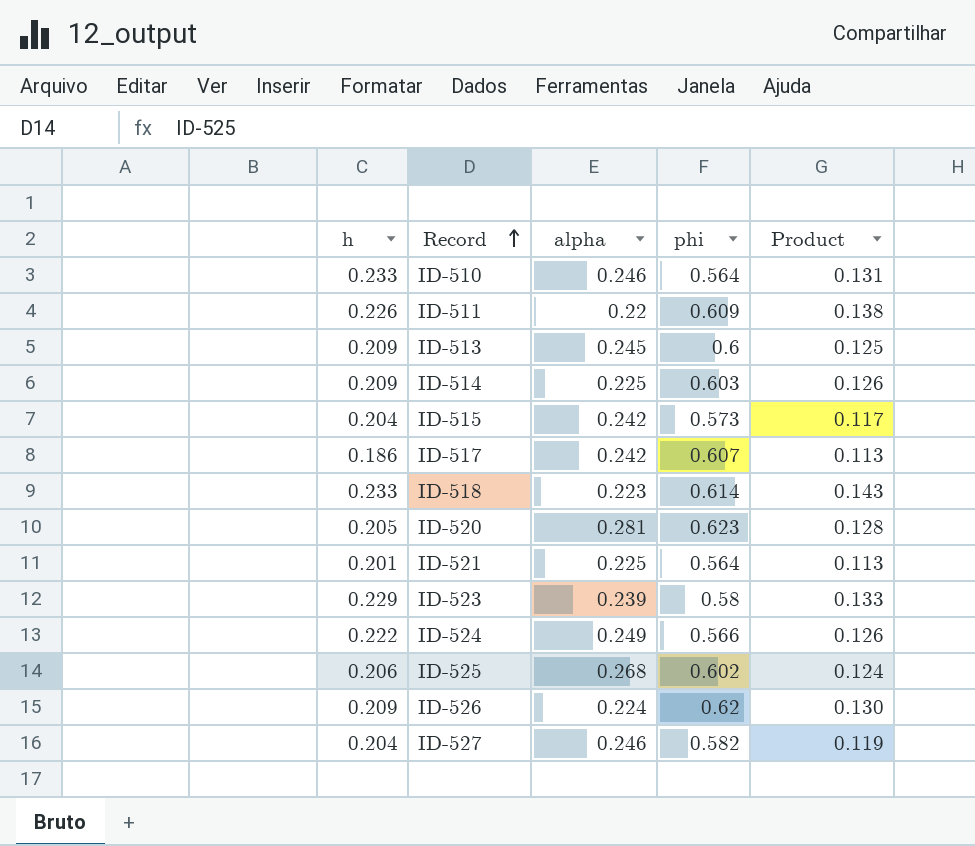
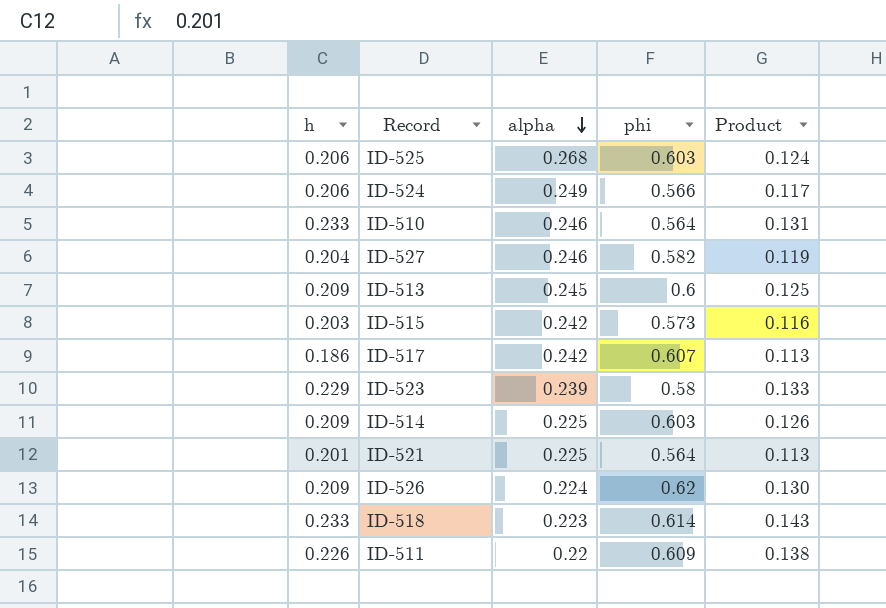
row order: Record ascending -> alpha descending
row ID-520: 0.205 | 0.281 | 0.623 | 0.128 -> none
ID-525 | phi: 0.602 -> 0.603
ID-524 | h: 0.222 -> 0.206
ID-524 | Product: 0.126 -> 0.117
ID-515 | h: 0.204 -> 0.203
ID-515 | Product: 0.117 -> 0.116

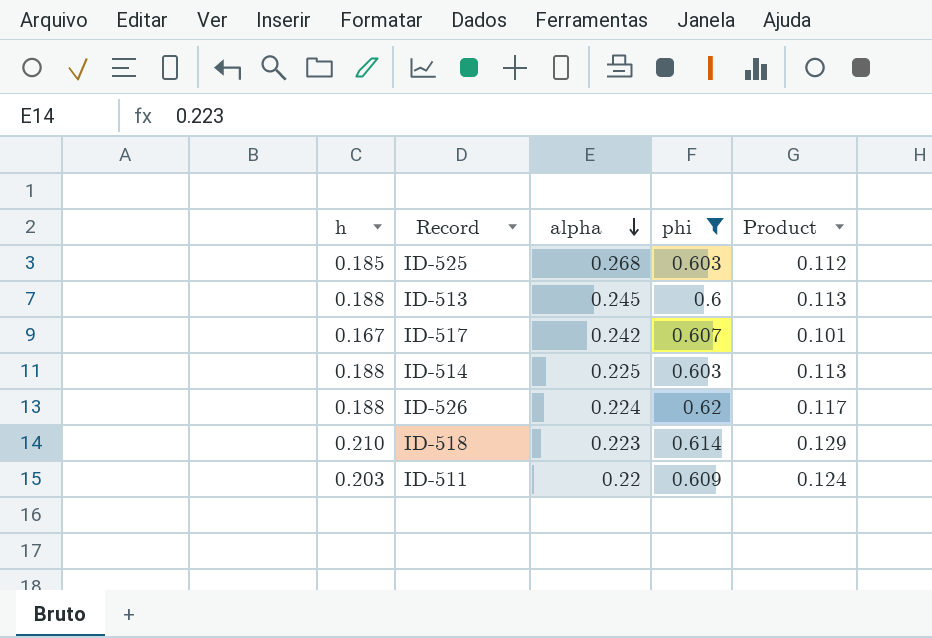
filter: none -> phi >= 0.6
ID-525 | h: 0.206 -> 0.185
ID-525 | Product: 0.124 -> 0.112
ID-513 | h: 0.209 -> 0.188
ID-513 | Product: 0.125 -> 0.113
ID-517 | h: 0.186 -> 0.167
ID-517 | Product: 0.113 -> 0.101
ID-514 | h: 0.209 -> 0.188
ID-514 | Product: 0.126 -> 0.113
ID-526 | h: 0.209 -> 0.188
ID-526 | Product: 0.130 -> 0.117
ID-518 | h: 0.233 -> 0.210
ID-518 | Product: 0.143 -> 0.129
ID-511 | h: 0.226 -> 0.203
ID-511 | Product: 0.138 -> 0.124

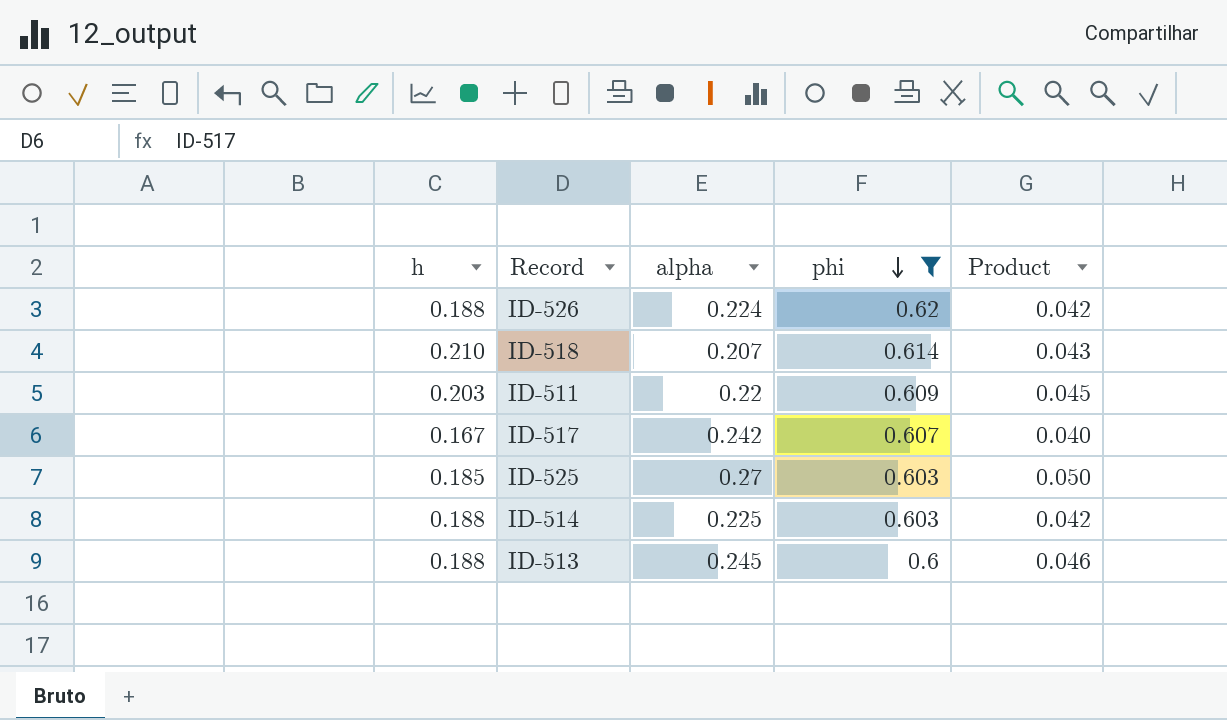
row order: alpha descending -> phi descending
column Product | formula: [h] * [phi] -> [h] * [alpha]
ID-518 | alpha: 0.223 -> 0.207
ID-525 | alpha: 0.268 -> 0.27

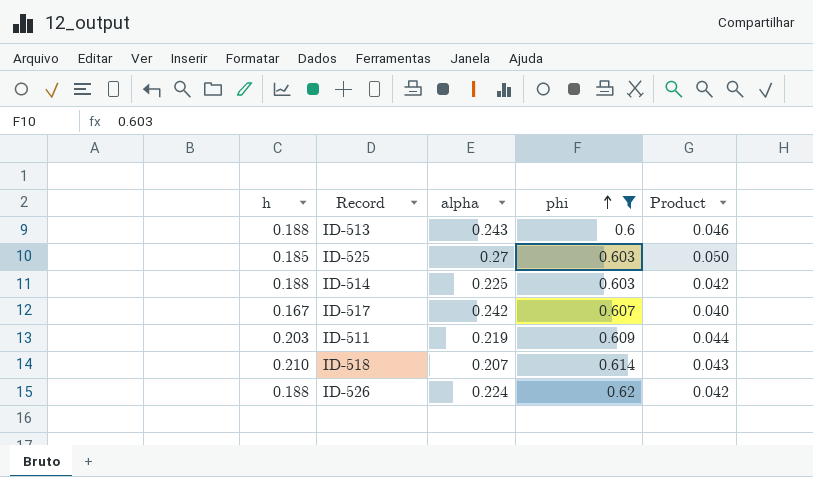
row order: phi descending -> phi ascending
ID-513 | alpha: 0.245 -> 0.243
ID-511 | alpha: 0.22 -> 0.219
ID-511 | Product: 0.045 -> 0.044

